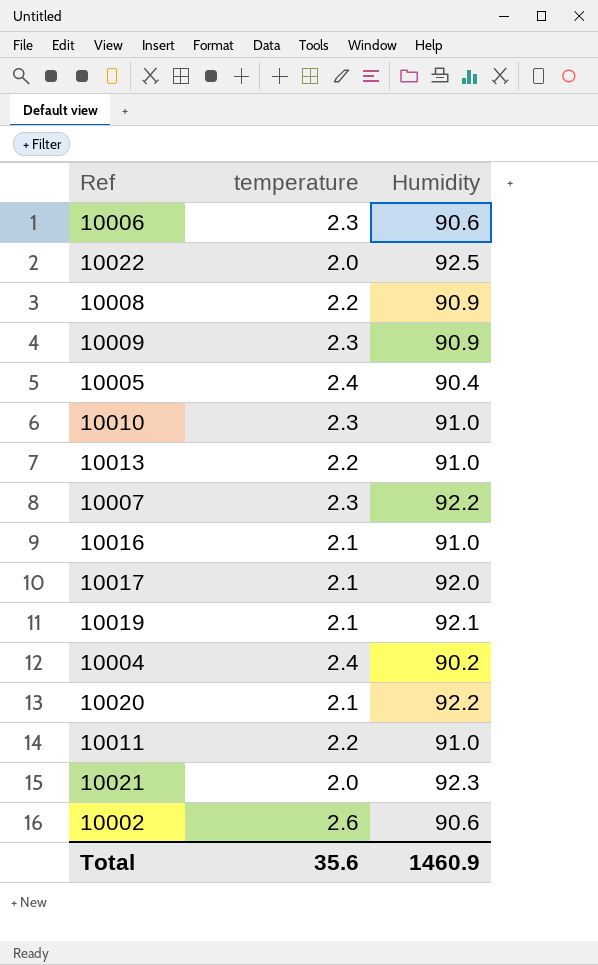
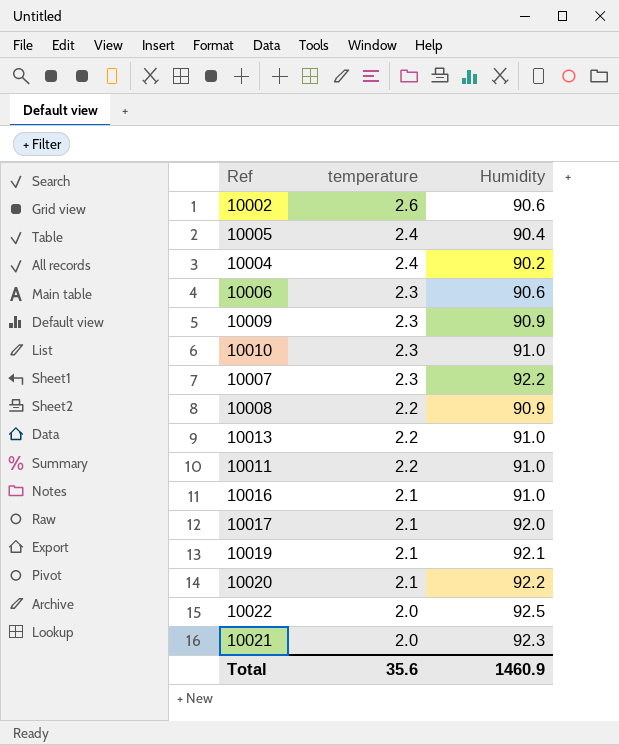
row order: none -> temperature descending

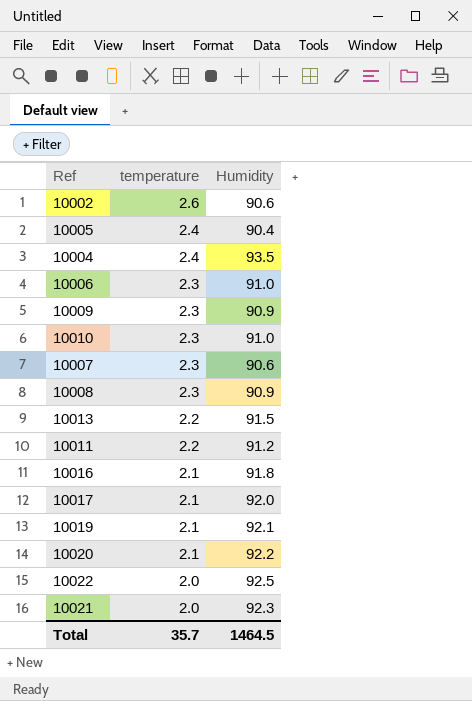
10004 | Humidity: 90.2 -> 93.5
10006 | Humidity: 90.6 -> 91.0
10007 | Humidity: 92.2 -> 90.6
10008 | temperature: 2.2 -> 2.3
10013 | Humidity: 91.0 -> 91.5
10011 | Humidity: 91.0 -> 91.2
10016 | Humidity: 91.0 -> 91.8
Total | temperature: 35.6 -> 35.7
Total | Humidity: 1460.9 -> 1464.5

